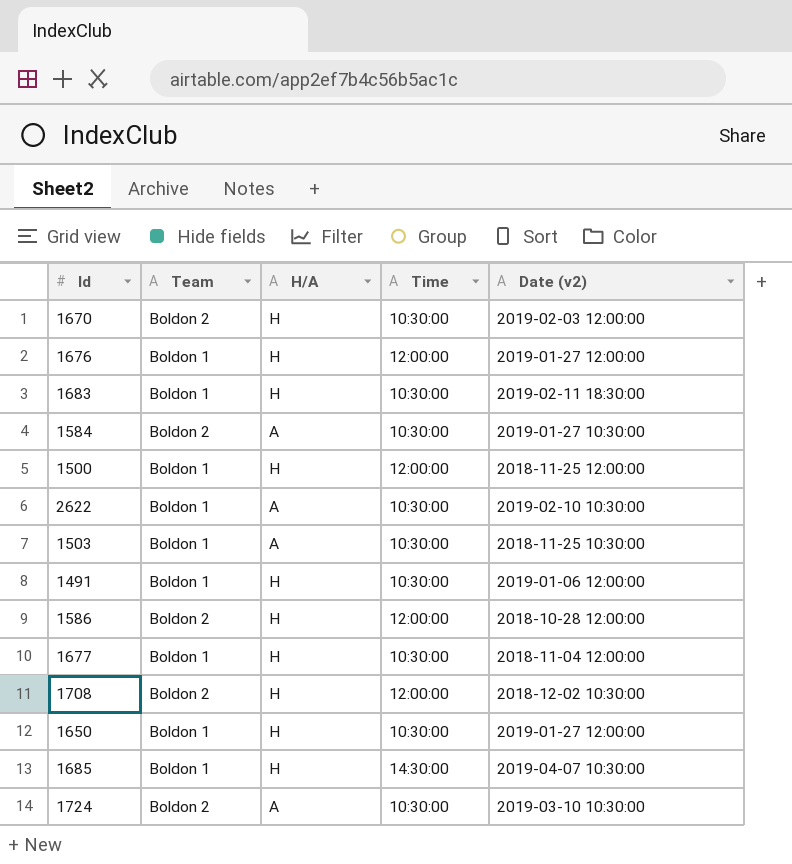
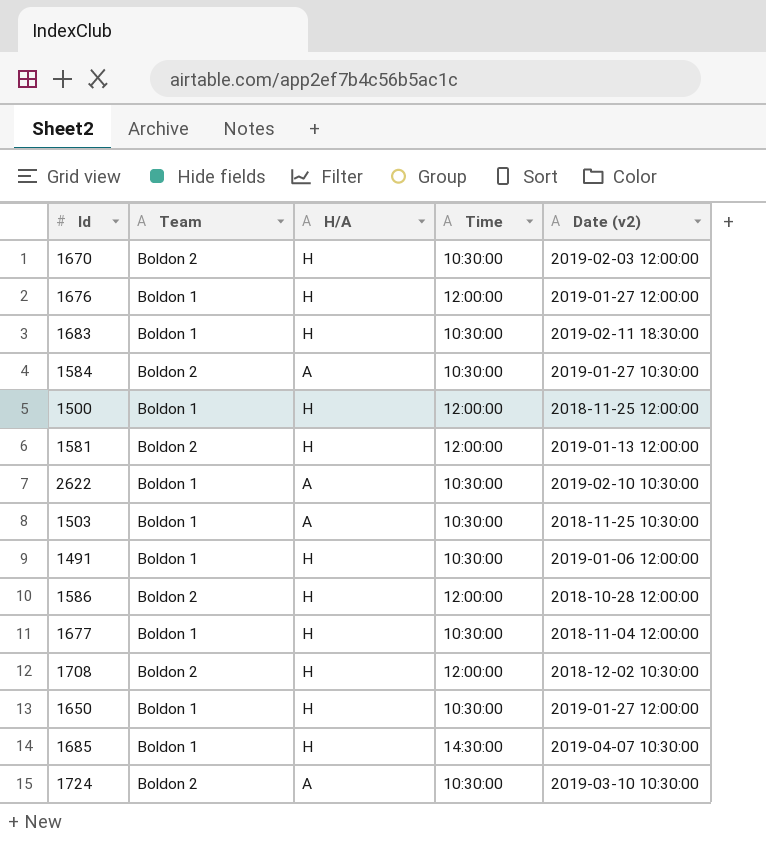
row 1581: none -> Boldon 2 | H | 12:00:00 | 2019-01-13 12:00:00

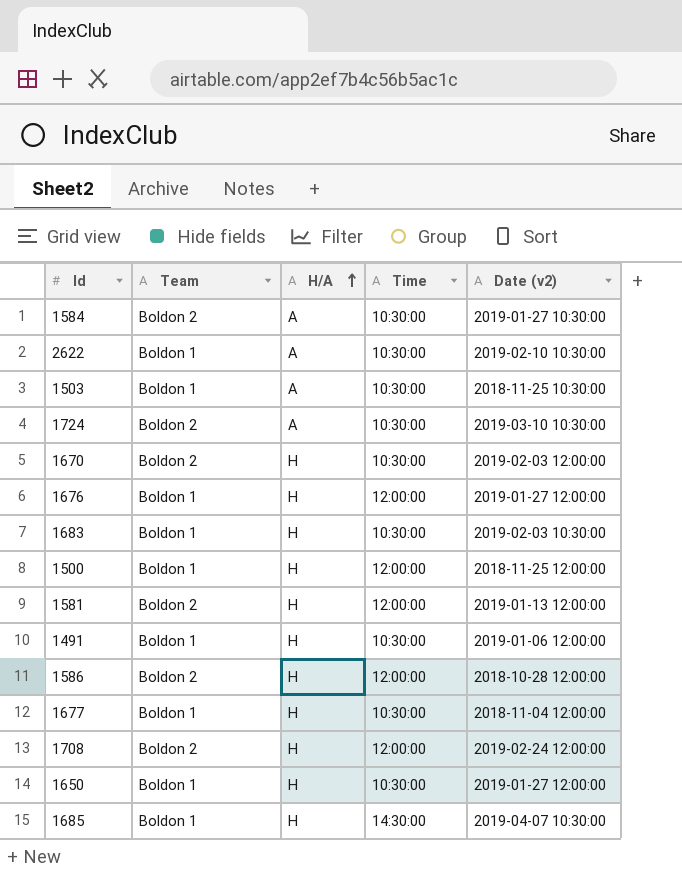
row order: none -> H/A ascending
1683 | Date (v2): 2019-02-11 18:30:00 -> 2019-02-03 10:30:00
1708 | Date (v2): 2018-12-02 10:30:00 -> 2019-02-24 12:00:00

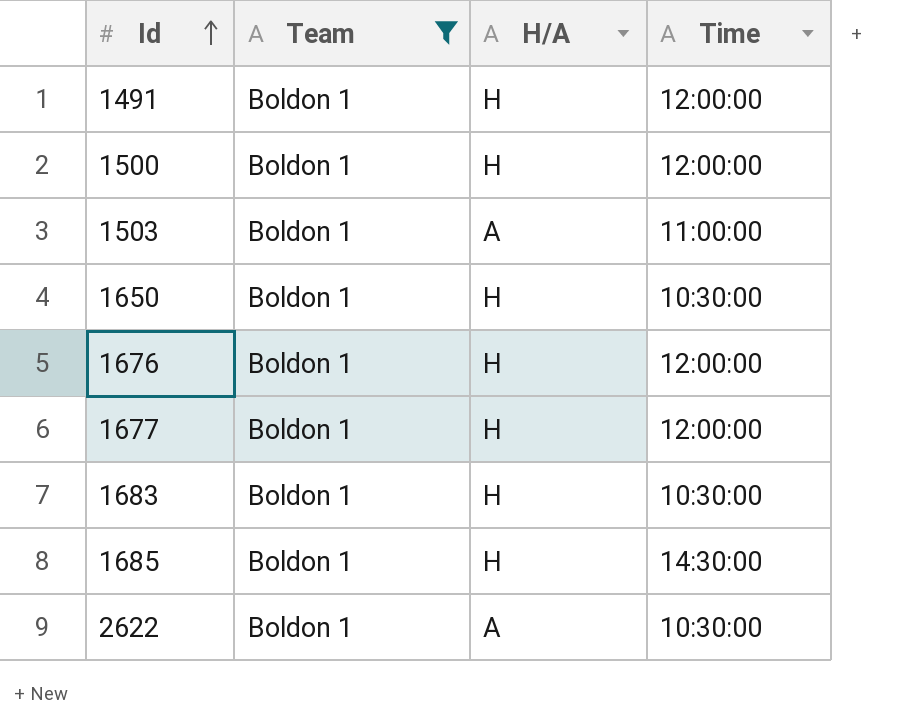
filter: none -> Team = Boldon 1
row order: H/A ascending -> Id ascending
column Date (v2) | position: 5 -> none
1491 | Time: 10:30:00 -> 12:00:00
1503 | Time: 10:30:00 -> 11:00:00
1677 | Time: 10:30:00 -> 12:00:00

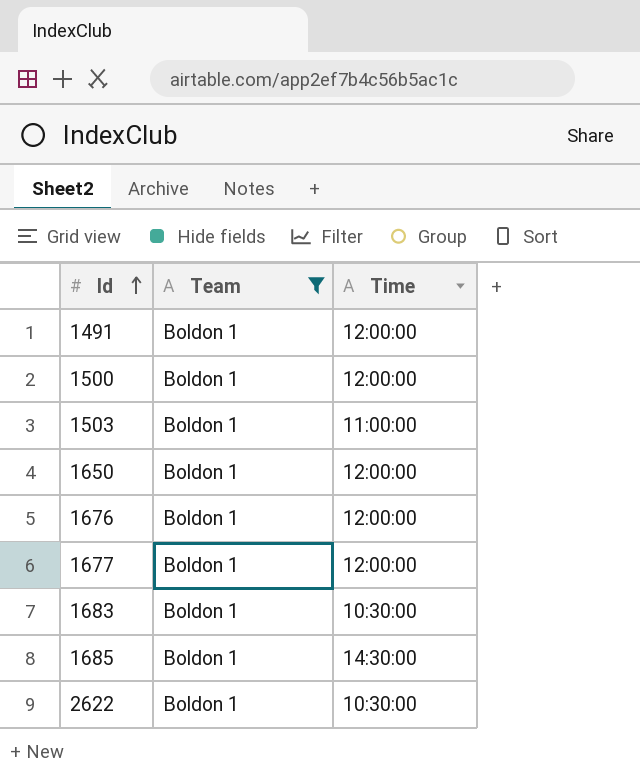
column H/A | position: 3 -> none
1650 | Time: 10:30:00 -> 12:00:00

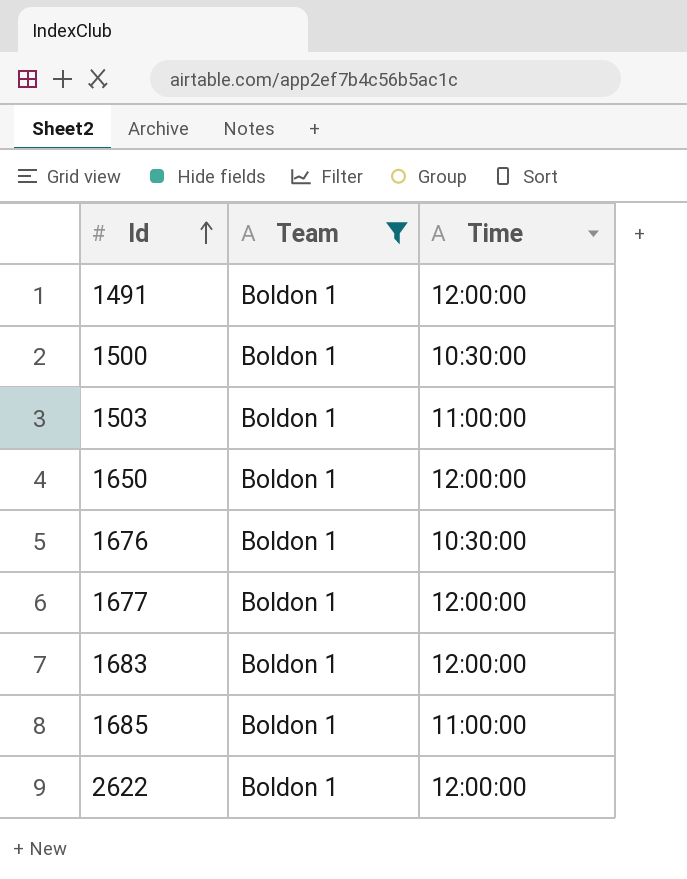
1500 | Time: 12:00:00 -> 10:30:00
1676 | Time: 12:00:00 -> 10:30:00
1683 | Time: 10:30:00 -> 12:00:00
1685 | Time: 14:30:00 -> 11:00:00
2622 | Time: 10:30:00 -> 12:00:00

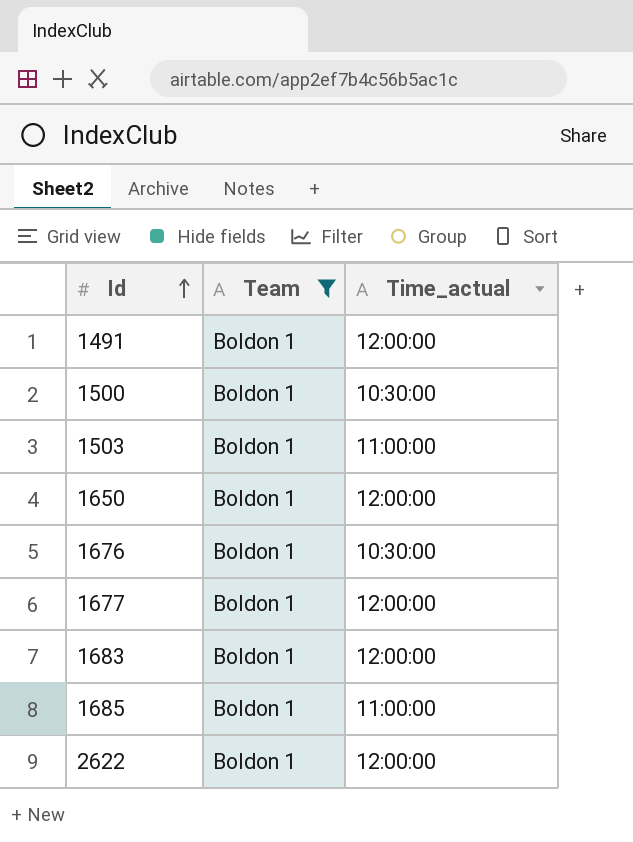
column name: Time -> Time_actual

